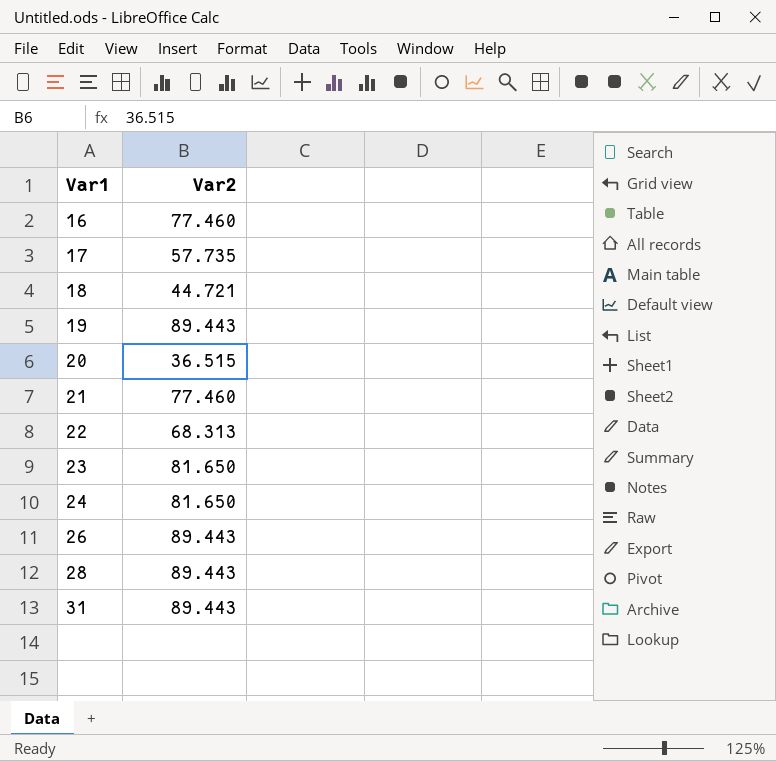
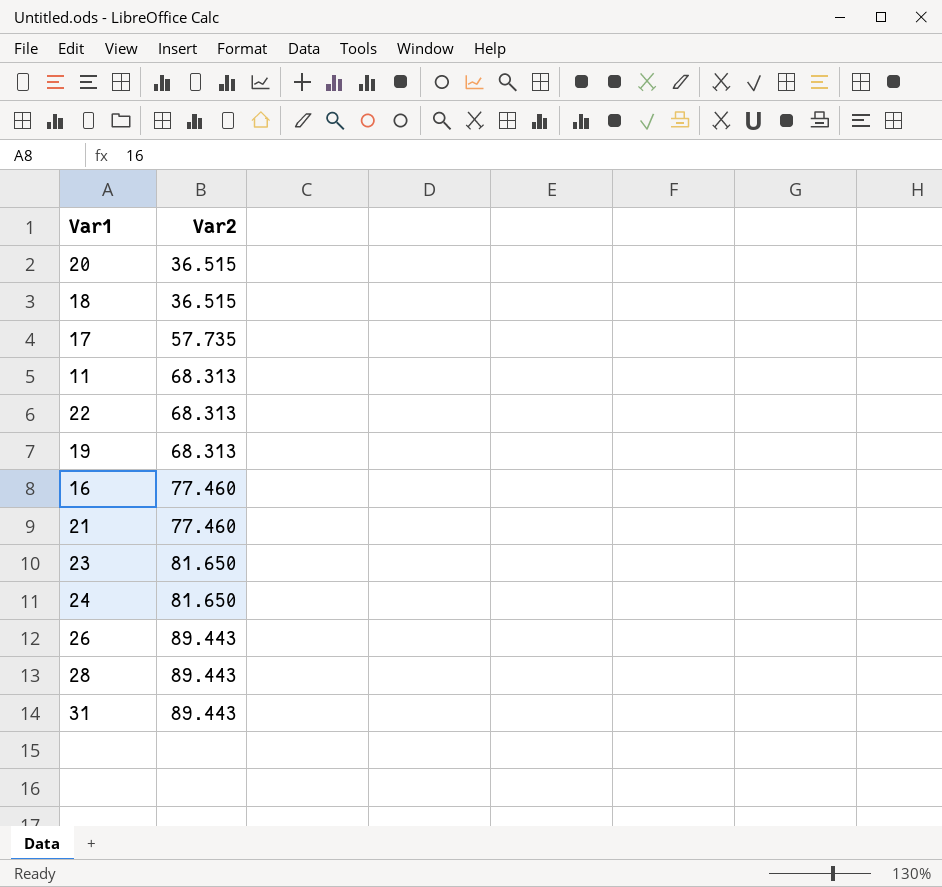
row order: Var1 ascending -> Var2 ascending
18 | Var2: 44.721 -> 36.515
row 11: none -> 68.313
19 | Var2: 89.443 -> 68.313

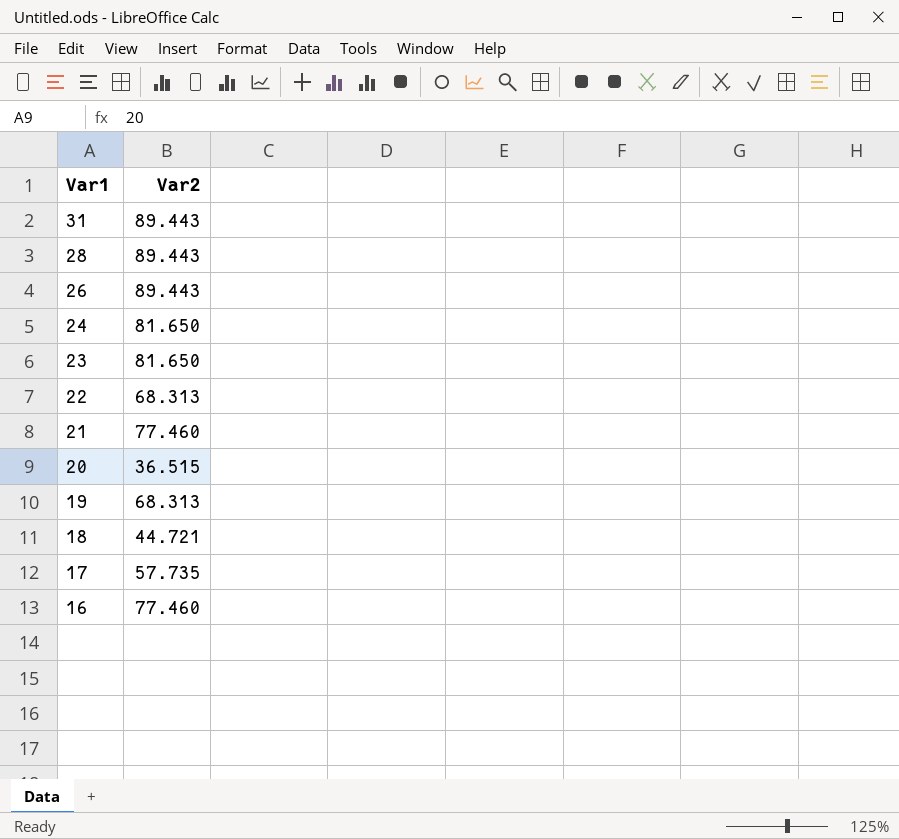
row order: Var2 ascending -> Var1 descending
row 11: 68.313 -> none
18 | Var2: 36.515 -> 44.721

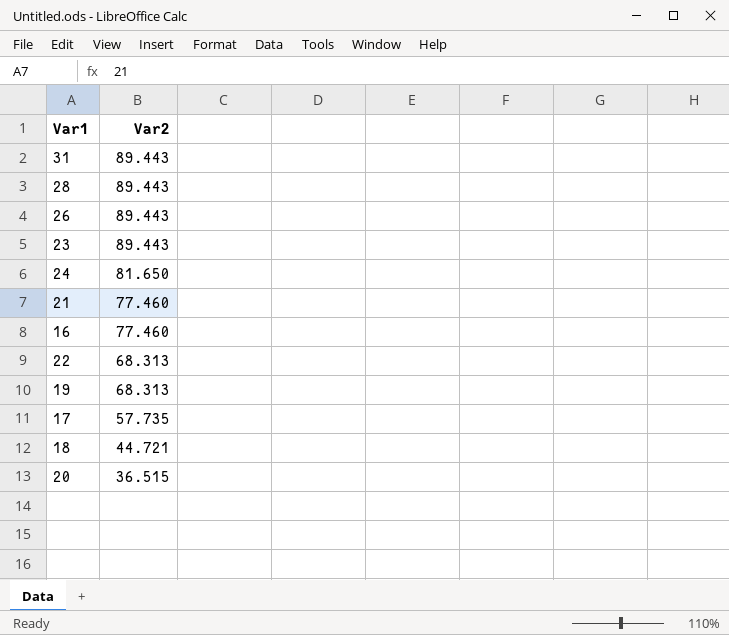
row order: Var1 descending -> Var2 descending
23 | Var2: 81.650 -> 89.443

